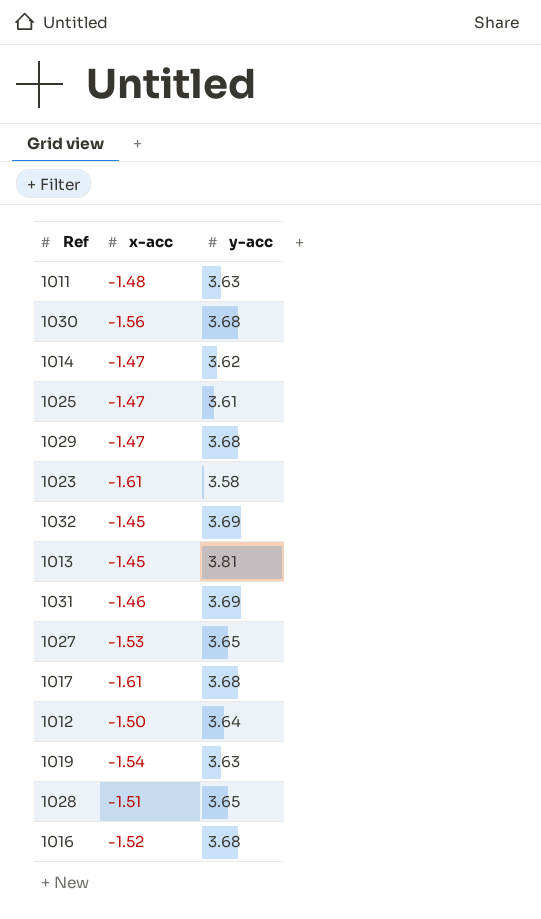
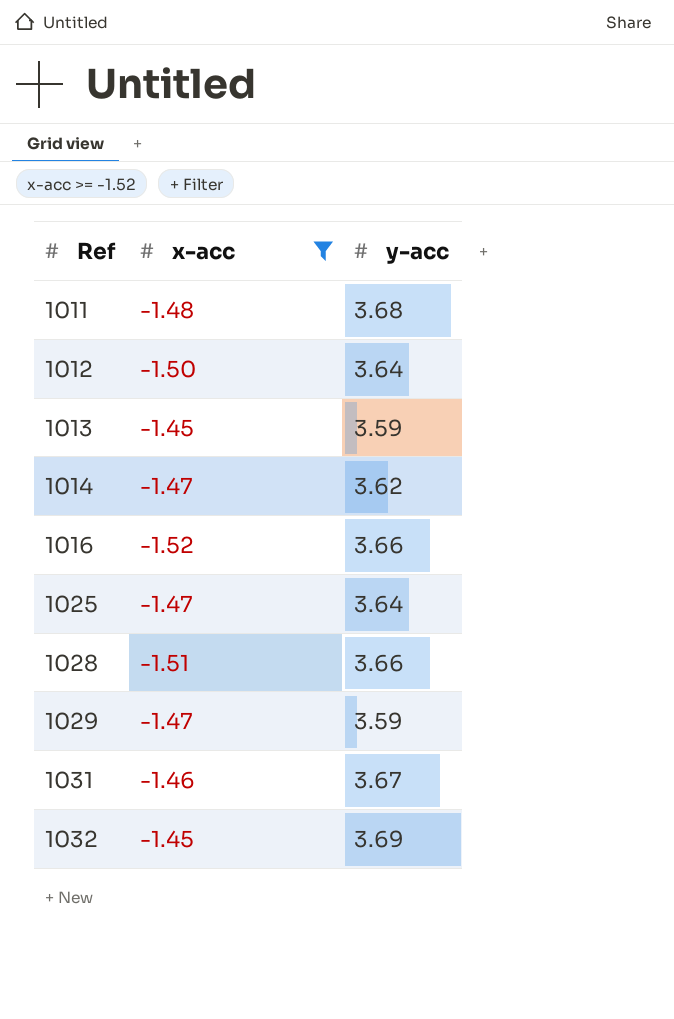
filter: none -> x-acc >= -1.52
row order: none -> Ref ascending
1011 | y-acc: 3.63 -> 3.68
1013 | y-acc: 3.81 -> 3.59
1016 | y-acc: 3.68 -> 3.66
1025 | y-acc: 3.61 -> 3.64
1028 | y-acc: 3.65 -> 3.66
1029 | y-acc: 3.68 -> 3.59
1031 | y-acc: 3.69 -> 3.67

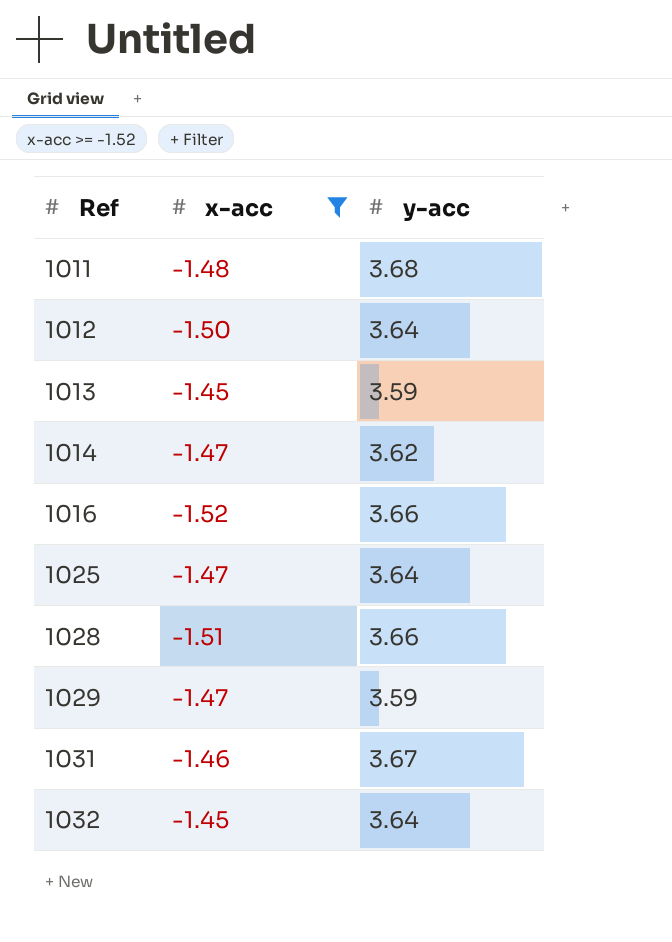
1032 | y-acc: 3.69 -> 3.64

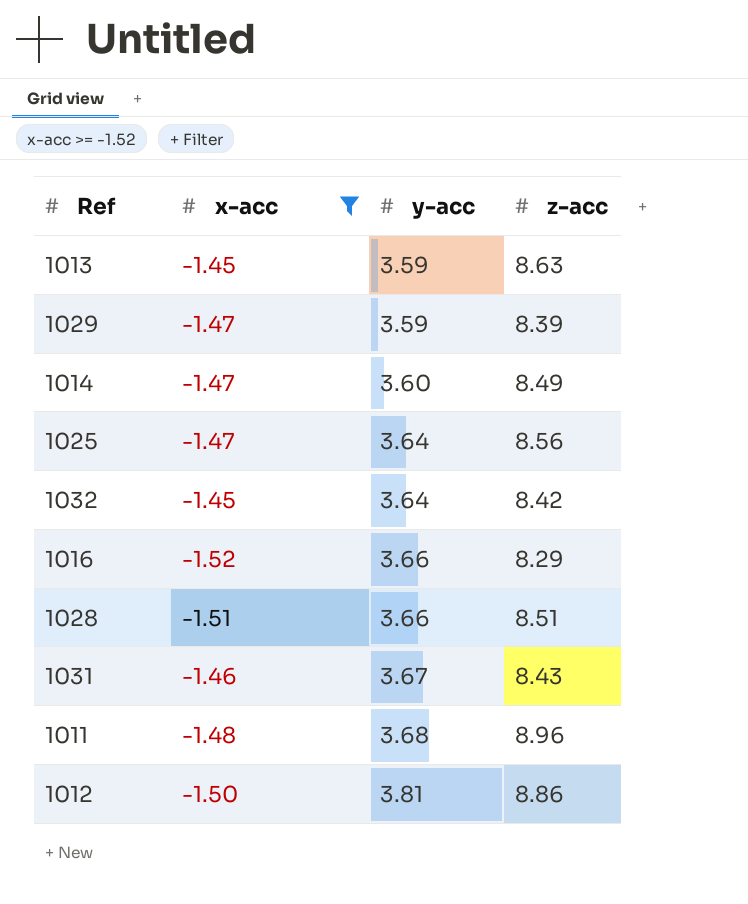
row order: Ref ascending -> y-acc ascending
column z-acc | position: none -> 4
1014 | y-acc: 3.62 -> 3.60
1012 | y-acc: 3.64 -> 3.81

